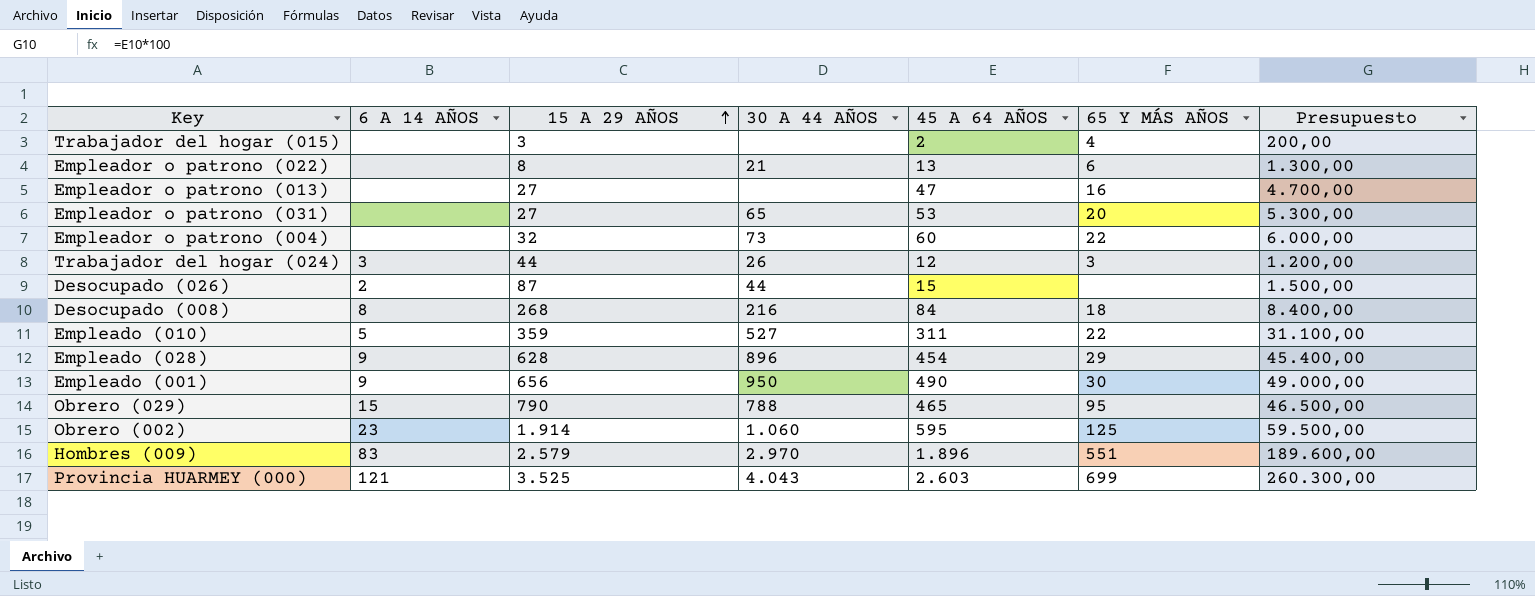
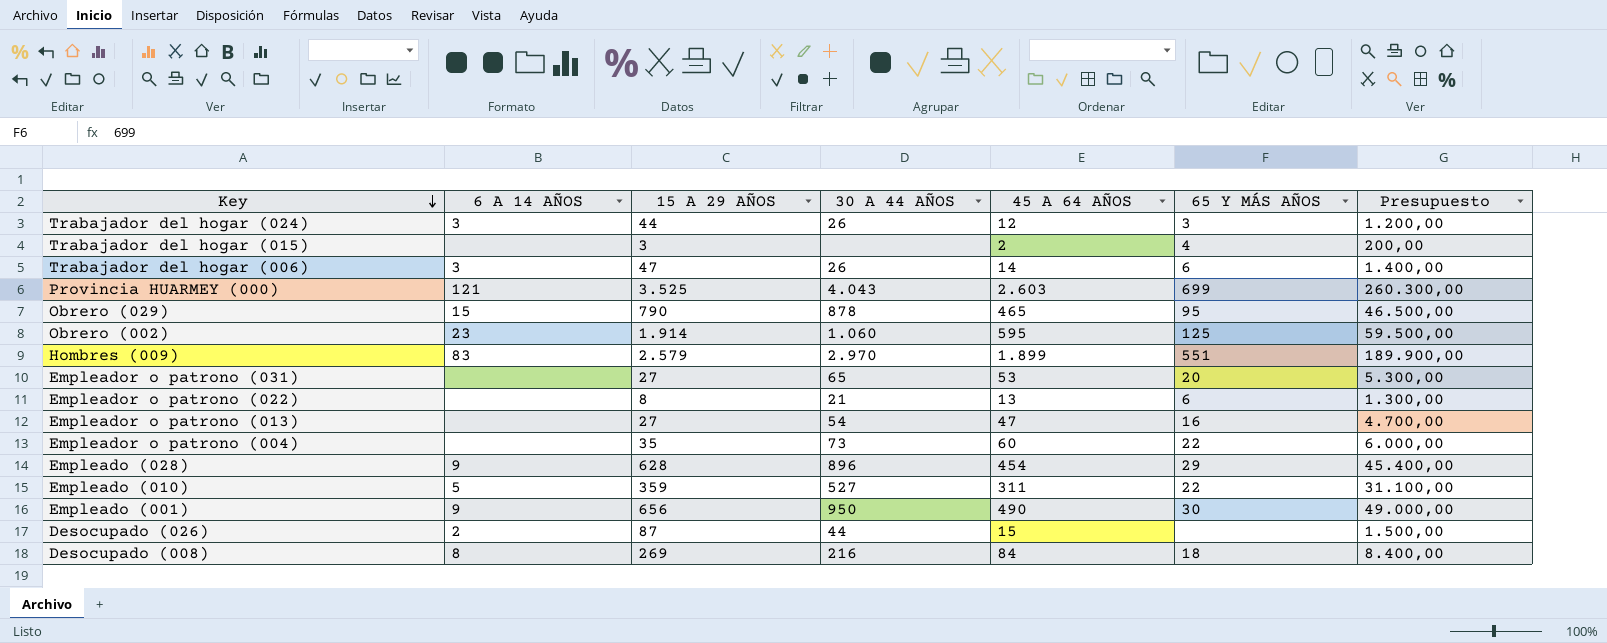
row order: 15 A 29 AÑOS ascending -> Key descending
row Trabajador del hogar (006): none -> 3 | 47 | 26 | 14 | 6 | 1.400,00
Obrero (029) | 30 A 44 AÑOS: 788 -> 878
Hombres (009) | 45 A 64 AÑOS: 1.896 -> 1.899
Hombres (009) | Presupuesto: 189.600,00 -> 189.900,00
Empleador o patrono (013) | 30 A 44 AÑOS: none -> 54
Empleador o patrono (004) | 15 A 29 AÑOS: 32 -> 35
Desocupado (008) | 15 A 29 AÑOS: 268 -> 269

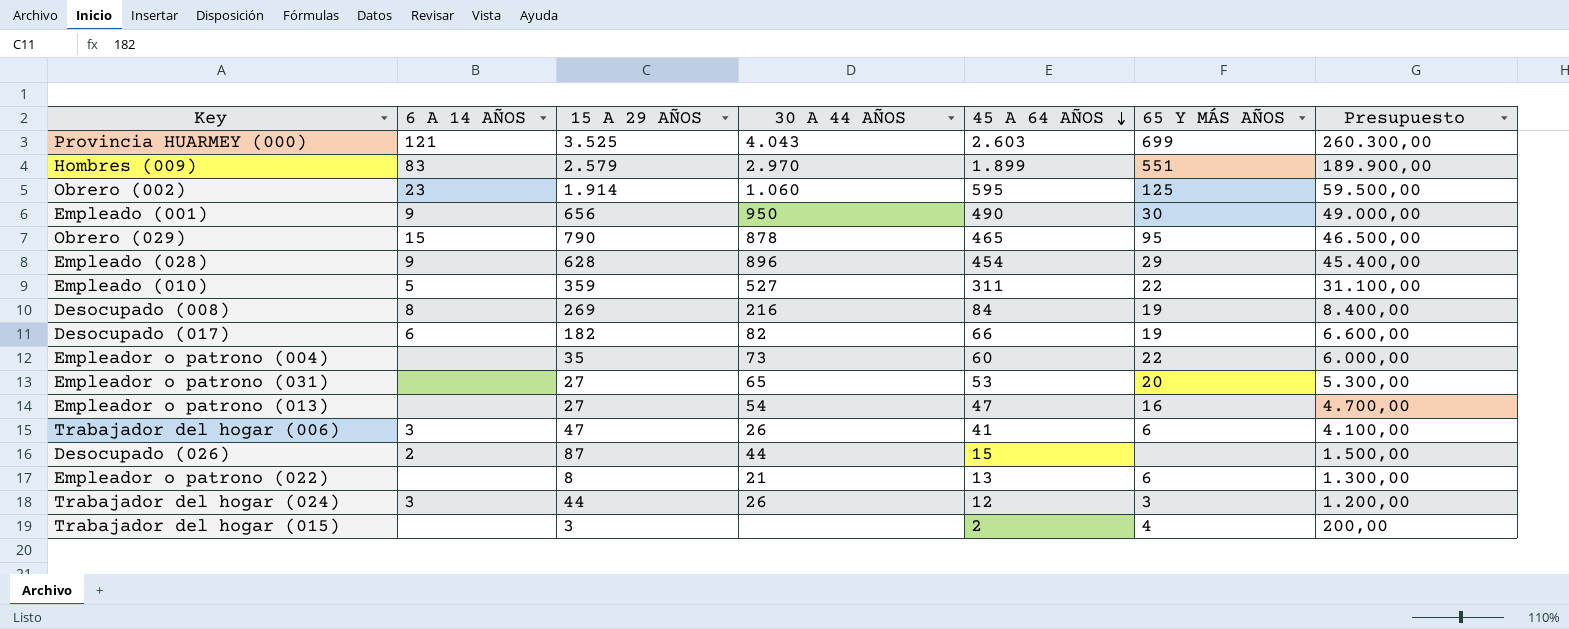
row order: Key descending -> 45 A 64 AÑOS descending
Desocupado (008) | 65 Y MÁS AÑOS: 18 -> 19
row Desocupado (017): none -> 6 | 182 | 82 | 66 | 19 | 6.600,00
Trabajador del hogar (006) | 45 A 64 AÑOS: 14 -> 41
Trabajador del hogar (006) | Presupuesto: 1.400,00 -> 4.100,00

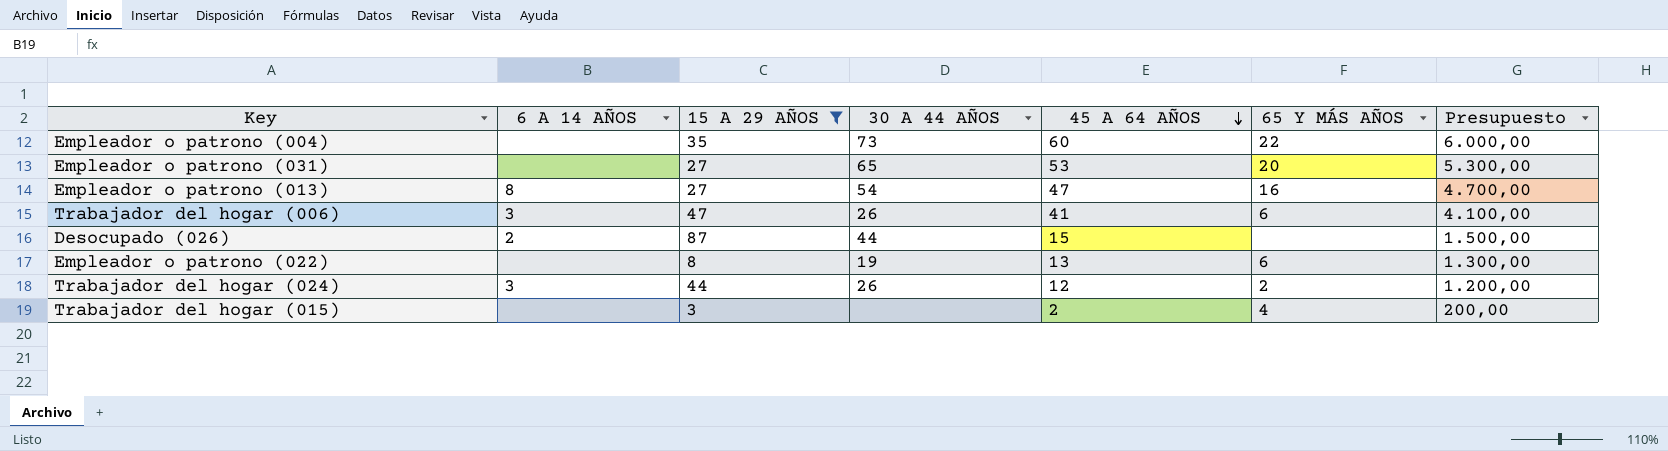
filter: none -> 15 A 29 AÑOS <= 87
Empleador o patrono (013) | 6 A 14 AÑOS: none -> 8
Empleador o patrono (022) | 30 A 44 AÑOS: 21 -> 19
Trabajador del hogar (024) | 65 Y MÁS AÑOS: 3 -> 2

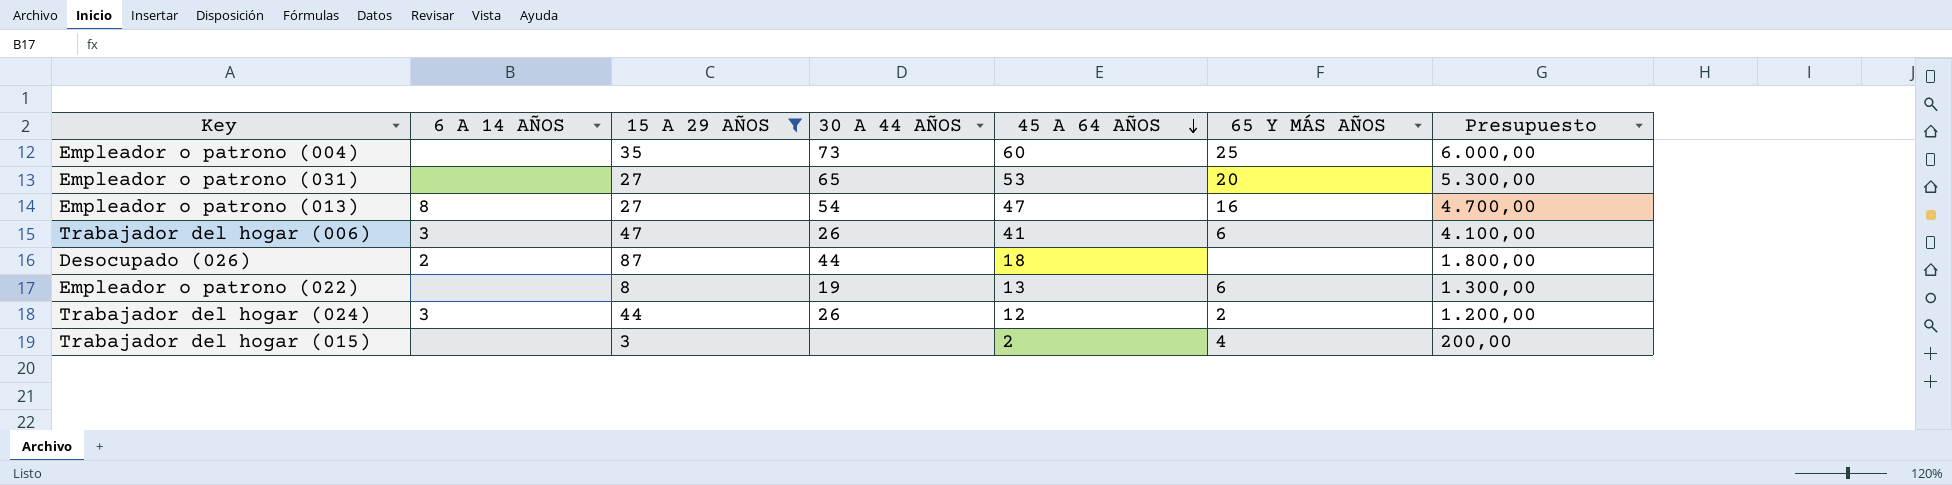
Empleador o patrono (004) | 65 Y MÁS AÑOS: 22 -> 25
Desocupado (026) | 45 A 64 AÑOS: 15 -> 18
Desocupado (026) | Presupuesto: 1.500,00 -> 1.800,00

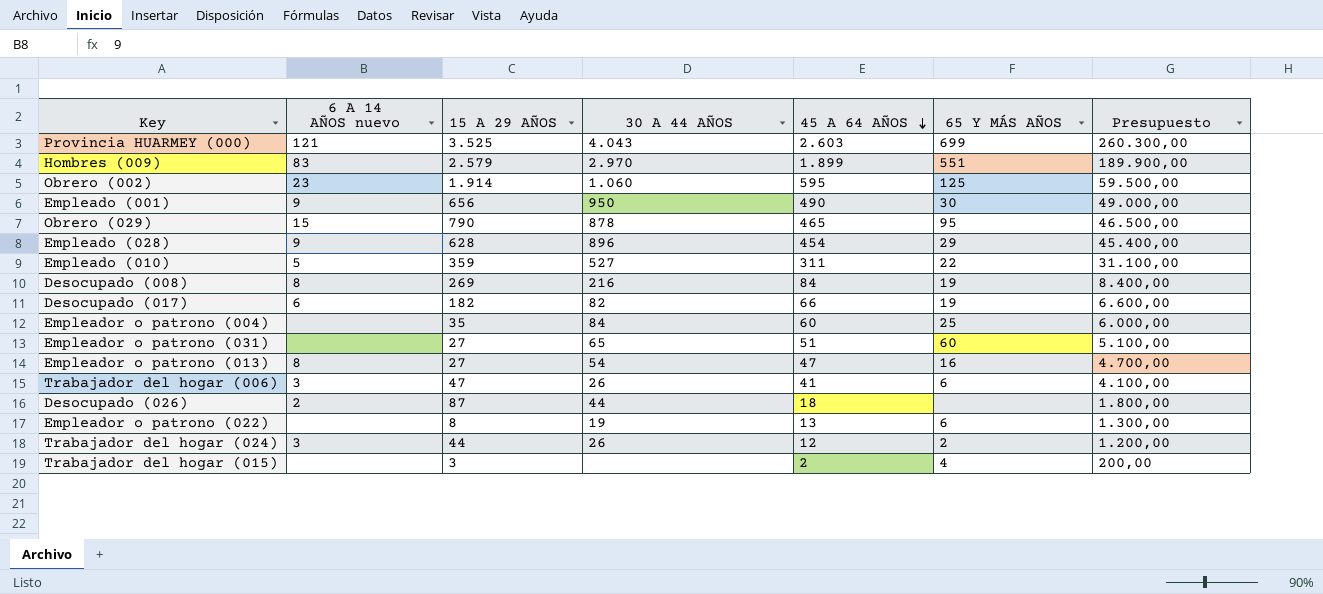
filter: 15 A 29 AÑOS <= 87 -> none
column name: 6 A 14 AÑOS -> 6 A 14 AÑOS nuevo
Empleador o patrono (004) | 30 A 44 AÑOS: 73 -> 84
Empleador o patrono (031) | 45 A 64 AÑOS: 53 -> 51
Empleador o patrono (031) | 65 Y MÁS AÑOS: 20 -> 60
Empleador o patrono (031) | Presupuesto: 5.300,00 -> 5.100,00

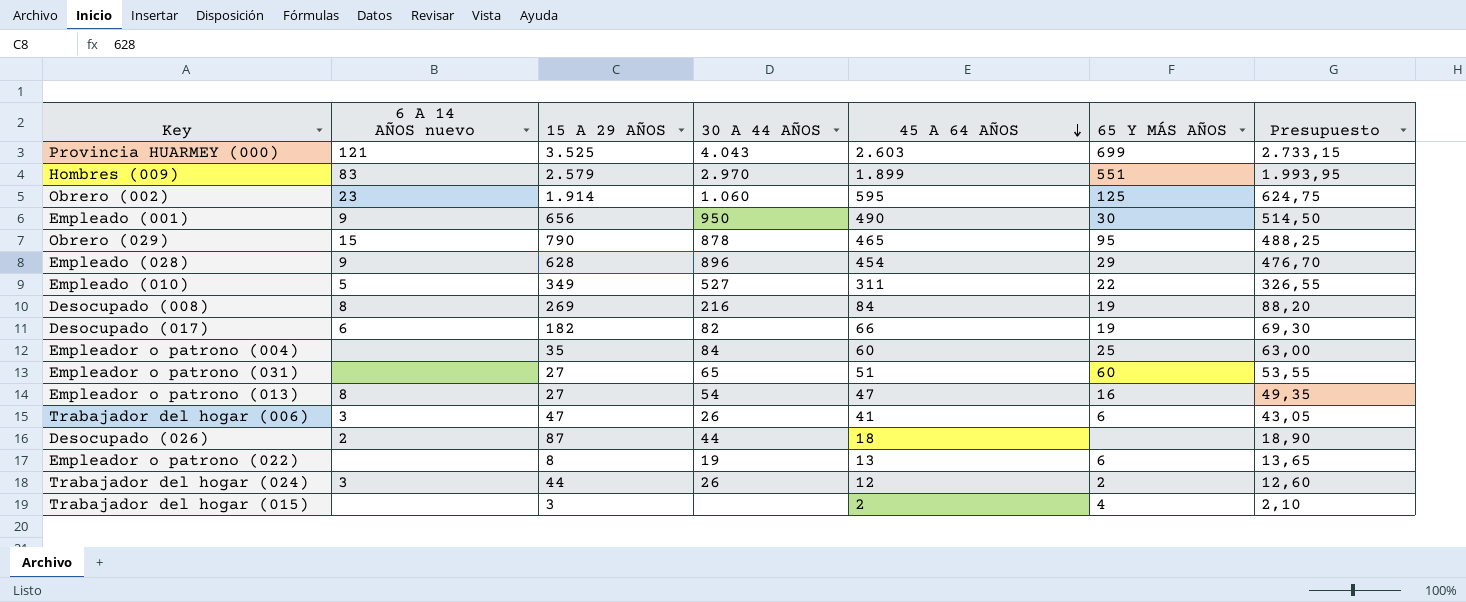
column Presupuesto | formula: [45 A 64 AÑOS] * 100 -> [45 A 64 AÑOS] * 1,05
Empleado (010) | 15 A 29 AÑOS: 359 -> 349

